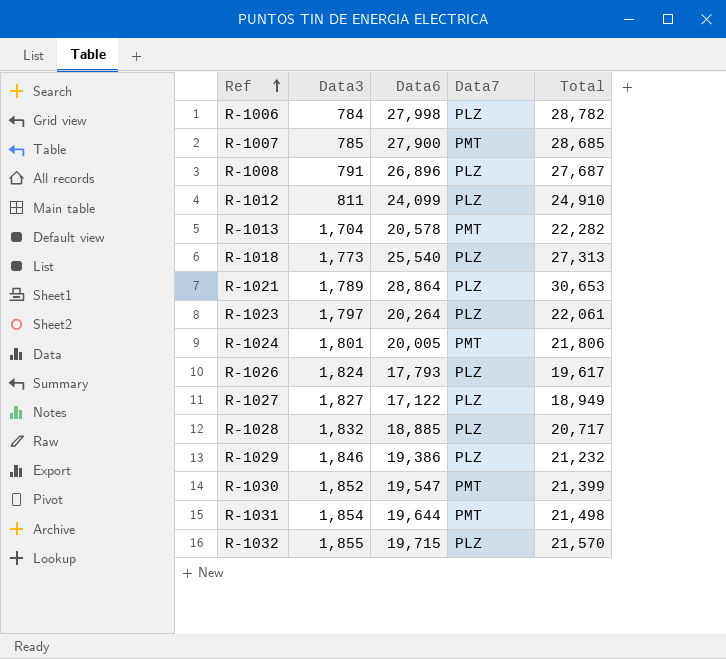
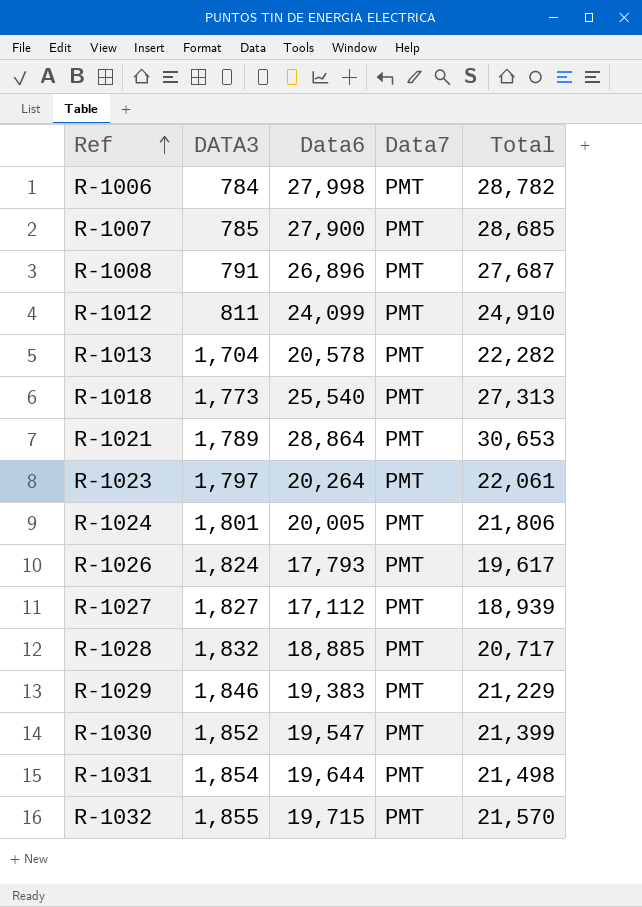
column name: Data3 -> DATA3
R-1006 | Data7: PLZ -> PMT
R-1008 | Data7: PLZ -> PMT
R-1012 | Data7: PLZ -> PMT
R-1018 | Data7: PLZ -> PMT
R-1021 | Data7: PLZ -> PMT
R-1023 | Data7: PLZ -> PMT
R-1026 | Data7: PLZ -> PMT
R-1027 | Data6: 17,122 -> 17,112
R-1027 | Data7: PLZ -> PMT
R-1027 | Total: 18,949 -> 18,939
R-1028 | Data7: PLZ -> PMT
R-1029 | Data6: 19,386 -> 19,383
R-1029 | Data7: PLZ -> PMT
R-1029 | Total: 21,232 -> 21,229
R-1032 | Data7: PLZ -> PMT

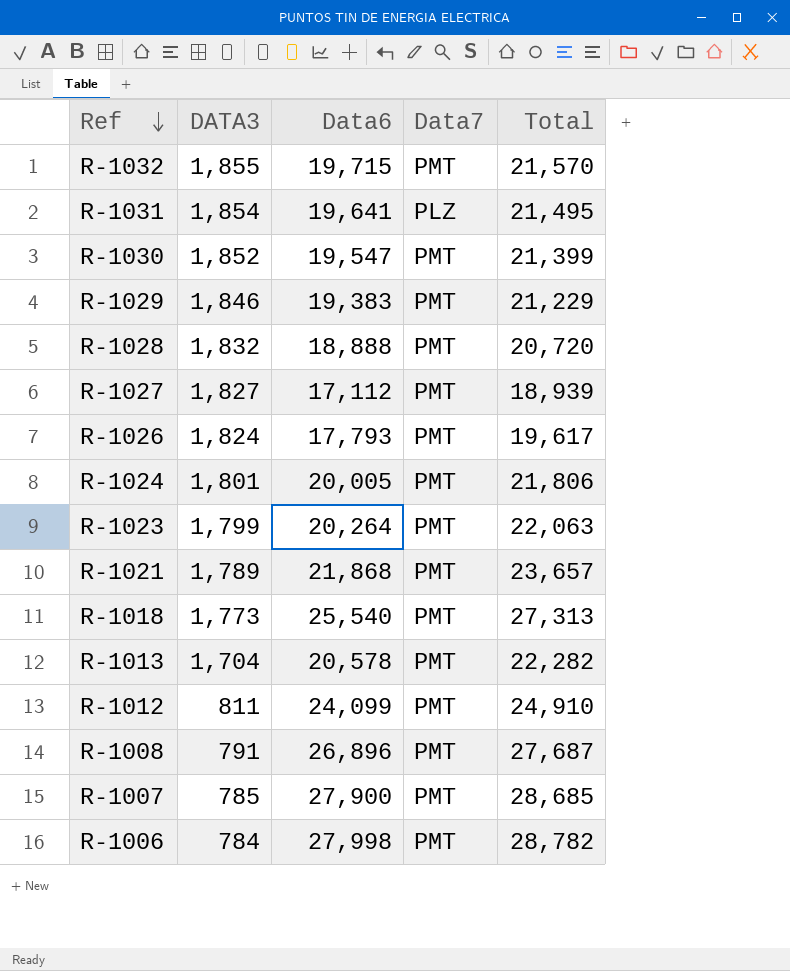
row order: Ref ascending -> Ref descending
R-1031 | Data6: 19,644 -> 19,641
R-1031 | Data7: PMT -> PLZ
R-1031 | Total: 21,498 -> 21,495
R-1028 | Data6: 18,885 -> 18,888
R-1028 | Total: 20,717 -> 20,720
R-1023 | DATA3: 1,797 -> 1,799
R-1023 | Total: 22,061 -> 22,063
R-1021 | Data6: 28,864 -> 21,868
R-1021 | Total: 30,653 -> 23,657

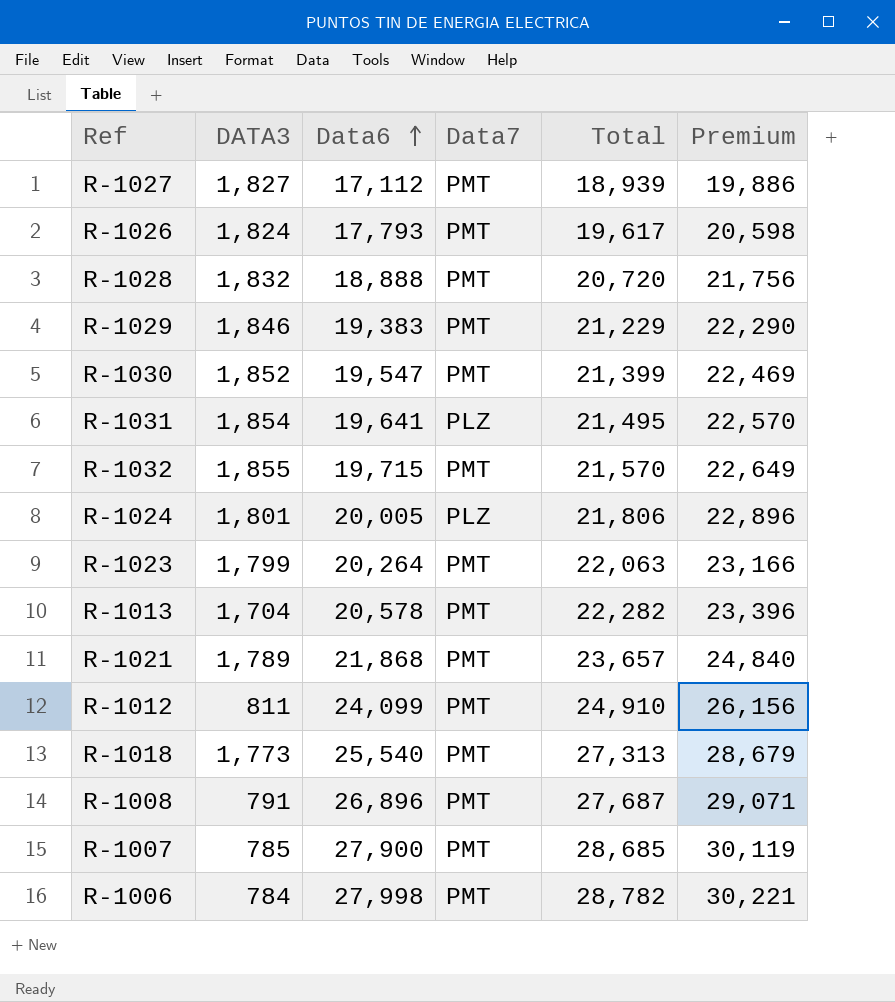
row order: Ref descending -> Data6 ascending
column Premium | formula: none -> [Total] * 1.05
R-1024 | Data7: PMT -> PLZ

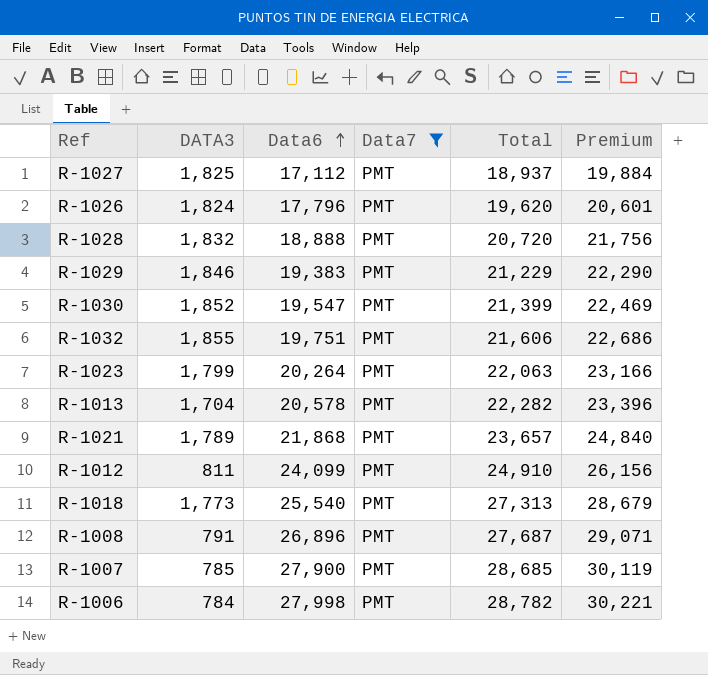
filter: none -> Data7 = PMT
R-1027 | DATA3: 1,827 -> 1,825
R-1027 | Total: 18,939 -> 18,937
R-1027 | Premium: 19,886 -> 19,884
R-1026 | Data6: 17,793 -> 17,796
R-1026 | Total: 19,617 -> 19,620
R-1026 | Premium: 20,598 -> 20,601
R-1032 | Data6: 19,715 -> 19,751
R-1032 | Total: 21,570 -> 21,606
R-1032 | Premium: 22,649 -> 22,686

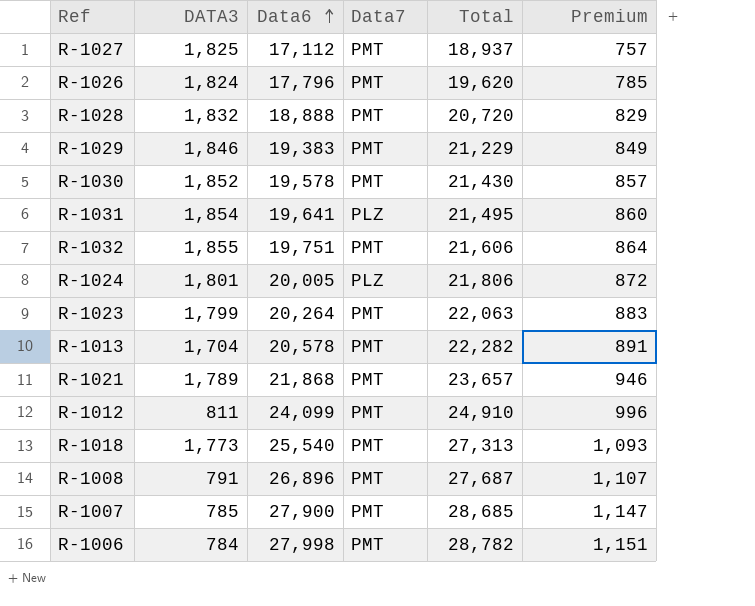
filter: Data7 = PMT -> none
column Premium | formula: [Total] * 1.05 -> [Total] * 0.04
R-1030 | Data6: 19,547 -> 19,578
R-1030 | Total: 21,399 -> 21,430

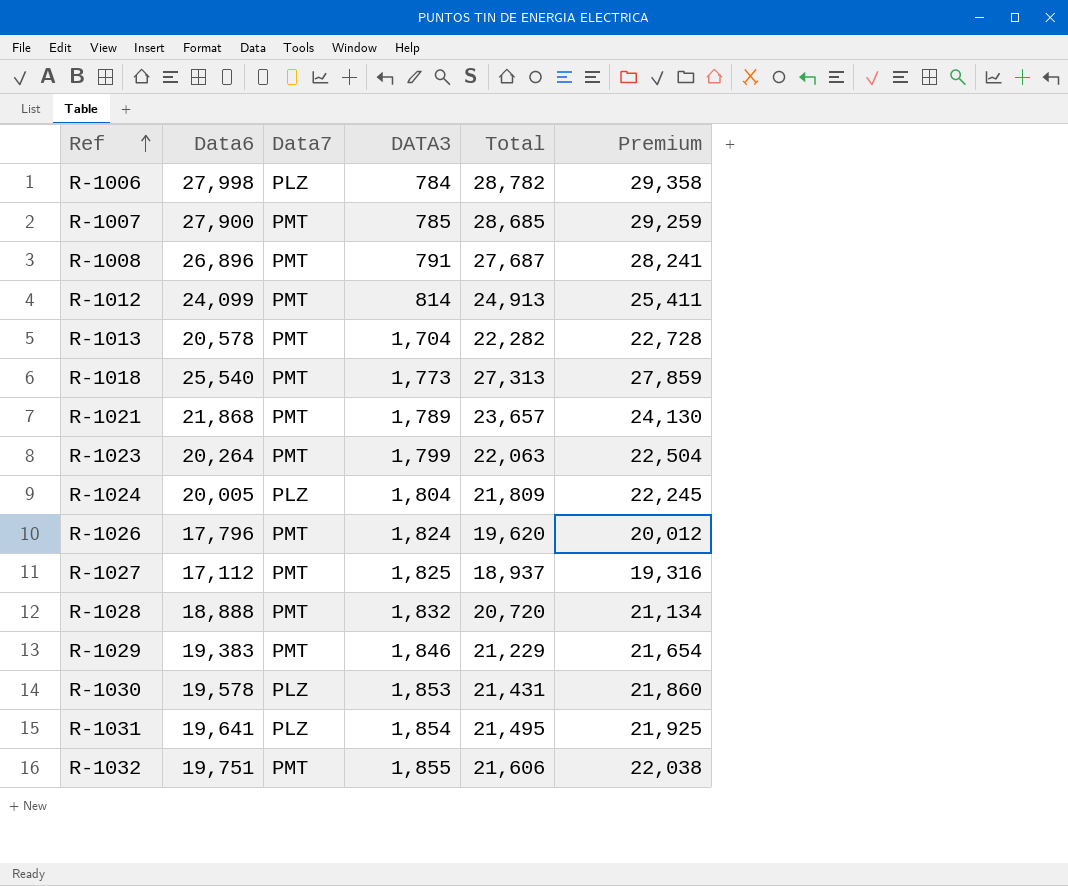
row order: Data6 ascending -> Ref ascending
column DATA3 | position: 2 -> 4
column Premium | formula: [Total] * 0.04 -> [Total] * 1.02
R-1006 | Data7: PMT -> PLZ
R-1012 | DATA3: 811 -> 814
R-1012 | Total: 24,910 -> 24,913
R-1024 | DATA3: 1,801 -> 1,804
R-1024 | Total: 21,806 -> 21,809
R-1030 | Data7: PMT -> PLZ
R-1030 | DATA3: 1,852 -> 1,853
R-1030 | Total: 21,430 -> 21,431

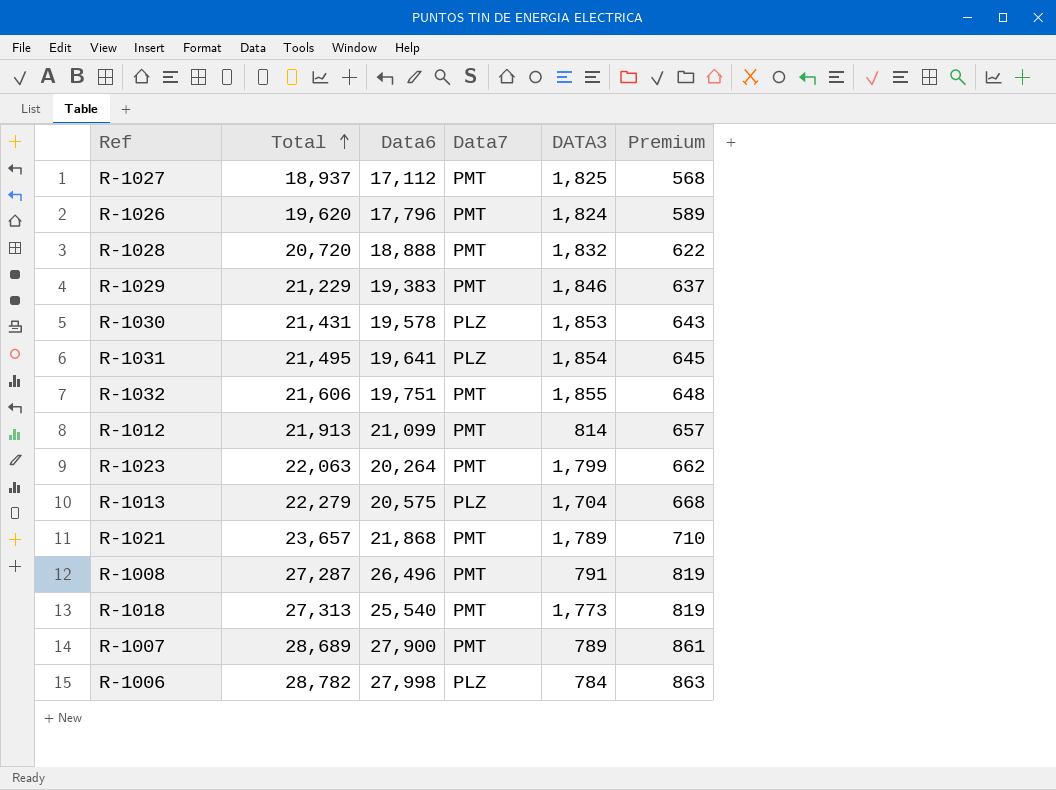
row order: Ref ascending -> Total ascending
column Total | position: 5 -> 2
column Premium | formula: [Total] * 1.02 -> [Total] * 0.03
row R-1024: 20,005 | PLZ | 1,804 | 21,809 | 22,245 -> none
R-1012 | Total: 24,913 -> 21,913
R-1012 | Data6: 24,099 -> 21,099
R-1013 | Total: 22,282 -> 22,279
R-1013 | Data6: 20,578 -> 20,575
R-1013 | Data7: PMT -> PLZ
R-1008 | Total: 27,687 -> 27,287
R-1008 | Data6: 26,896 -> 26,496
R-1007 | Total: 28,685 -> 28,689
R-1007 | DATA3: 785 -> 789

